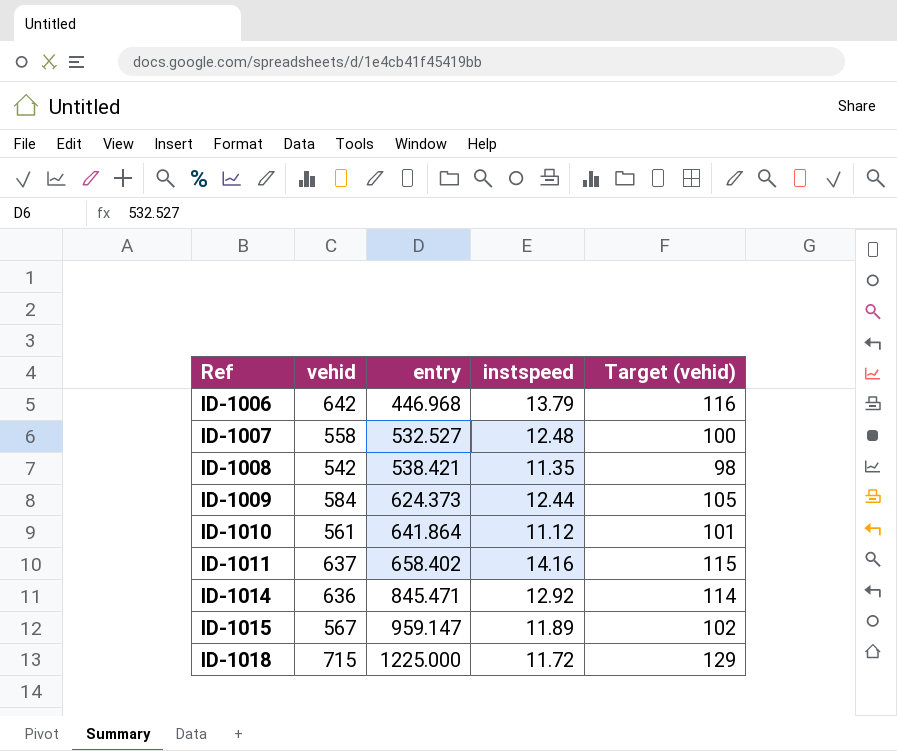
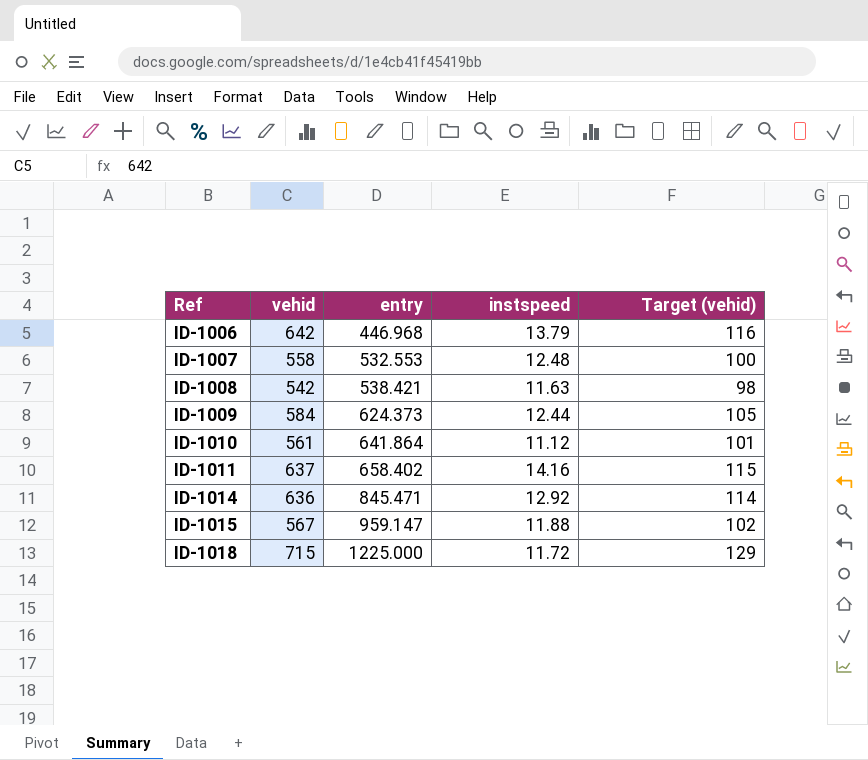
ID-1007 | entry: 532.527 -> 532.553
ID-1008 | instspeed: 11.35 -> 11.63
ID-1015 | instspeed: 11.89 -> 11.88

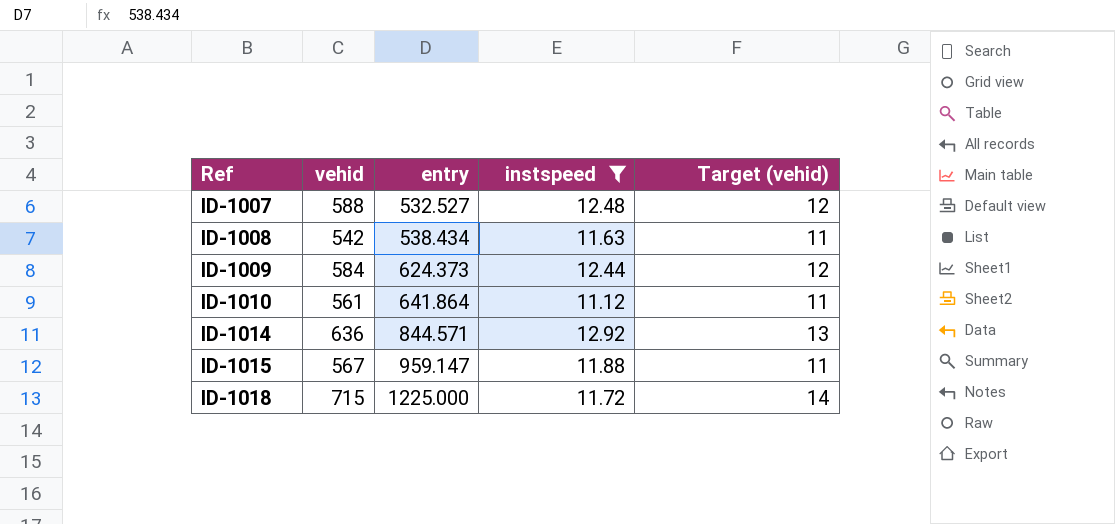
filter: none -> instspeed <= 12.92
column Target (vehid) | formula: [vehid] * 0.18 -> [vehid] * 0.02
ID-1007 | vehid: 558 -> 588
ID-1007 | entry: 532.553 -> 532.527
ID-1008 | entry: 538.421 -> 538.434
ID-1014 | entry: 845.471 -> 844.571

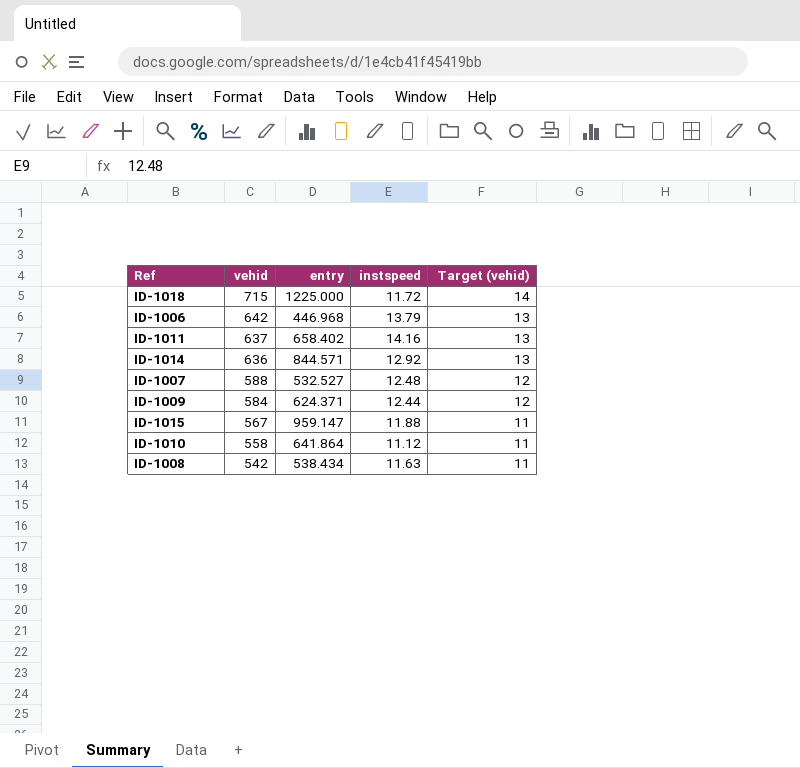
filter: instspeed <= 12.92 -> none
row order: Ref ascending -> vehid descending
ID-1009 | entry: 624.373 -> 624.371
ID-1010 | vehid: 561 -> 558

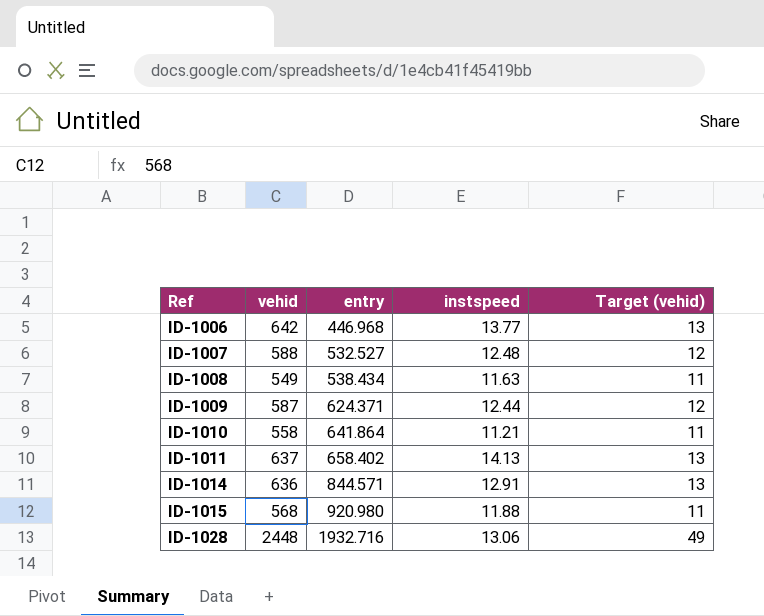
row order: vehid descending -> Ref ascending
row ID-1018: 715 | 1225.000 | 11.72 | 14 -> none
ID-1006 | instspeed: 13.79 -> 13.77
ID-1008 | vehid: 542 -> 549
ID-1009 | vehid: 584 -> 587
ID-1010 | instspeed: 11.12 -> 11.21
ID-1011 | instspeed: 14.16 -> 14.13
ID-1014 | instspeed: 12.92 -> 12.91
ID-1015 | vehid: 567 -> 568
ID-1015 | entry: 959.147 -> 920.980
row ID-1028: none -> 2448 | 1932.716 | 13.06 | 49

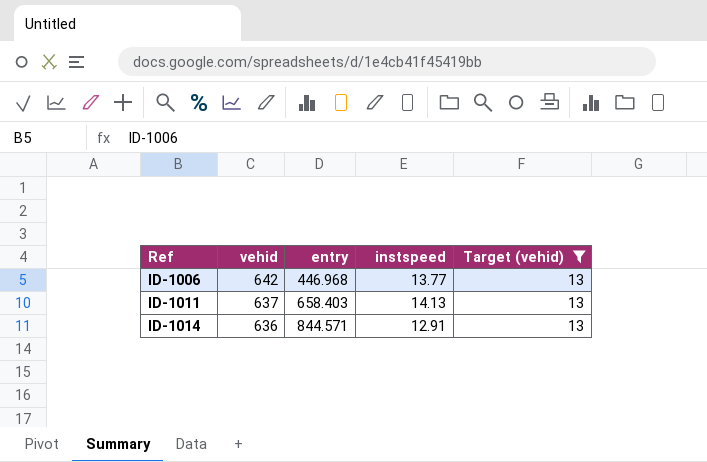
filter: none -> Target (vehid) = 13
ID-1011 | entry: 658.402 -> 658.403

